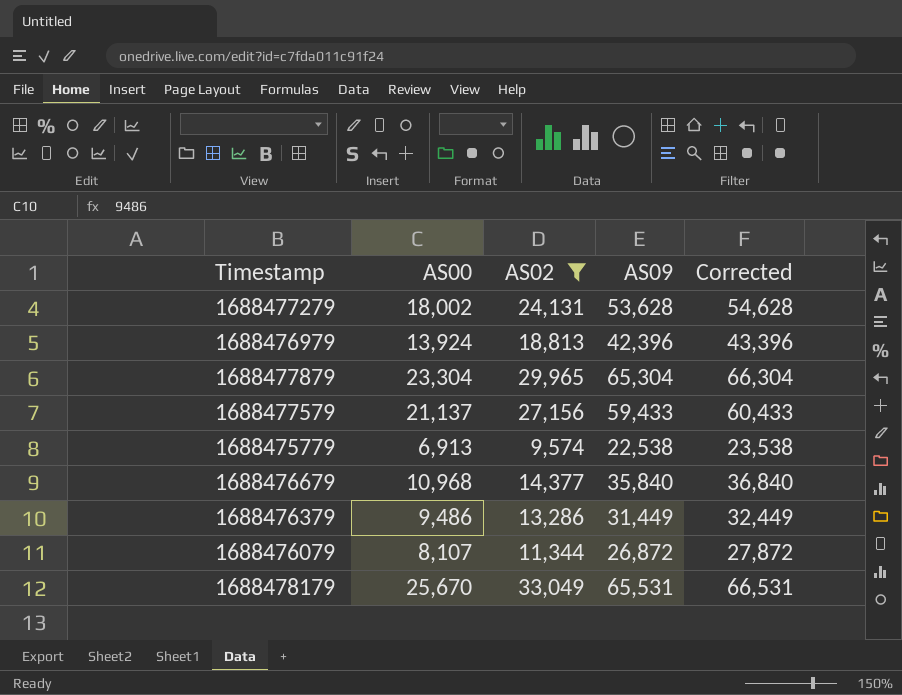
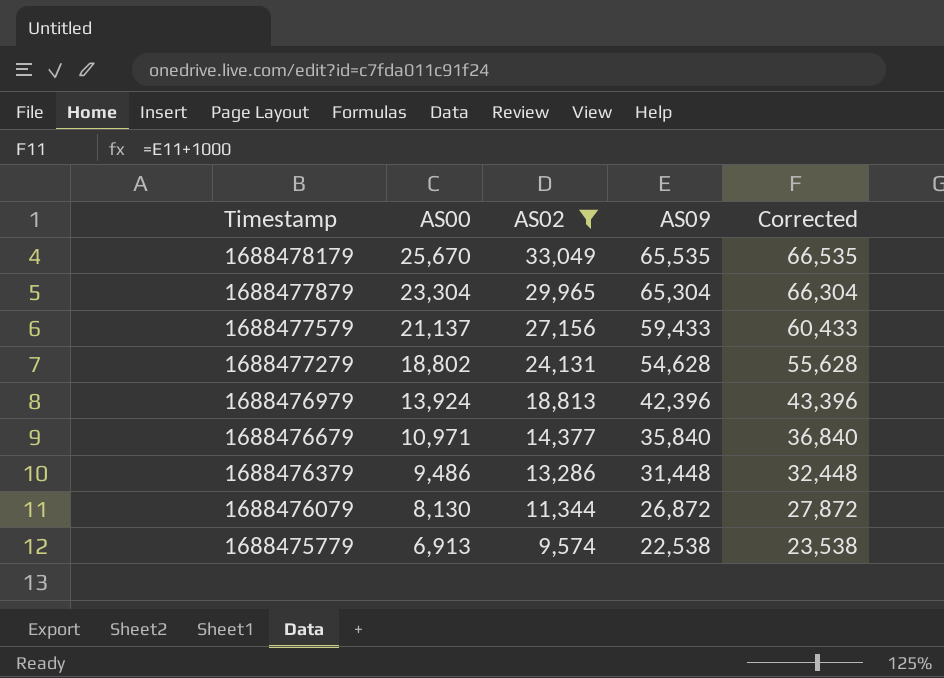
row order: none -> Timestamp descending
1688478179 | AS09: 65,531 -> 65,535
1688478179 | Corrected: 66,531 -> 66,535
1688477279 | AS00: 18,002 -> 18,802
1688477279 | AS09: 53,628 -> 54,628
1688477279 | Corrected: 54,628 -> 55,628
1688476679 | AS00: 10,968 -> 10,971
1688476379 | AS09: 31,449 -> 31,448
1688476379 | Corrected: 32,449 -> 32,448
1688476079 | AS00: 8,107 -> 8,130

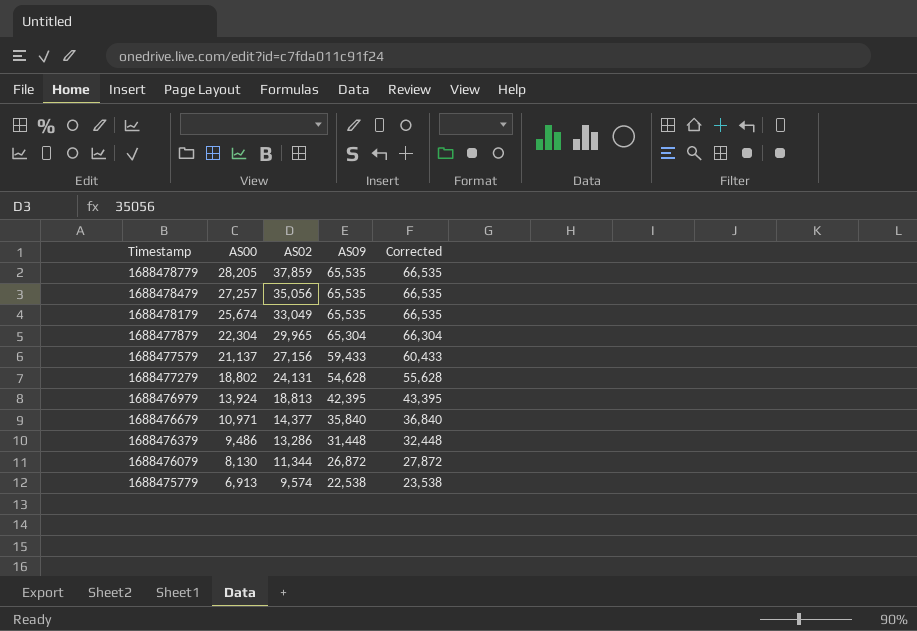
filter: AS02 <= 33,049 -> none
1688478179 | AS00: 25,670 -> 25,674
1688477879 | AS00: 23,304 -> 22,304
1688476979 | AS09: 42,396 -> 42,395
1688476979 | Corrected: 43,396 -> 43,395

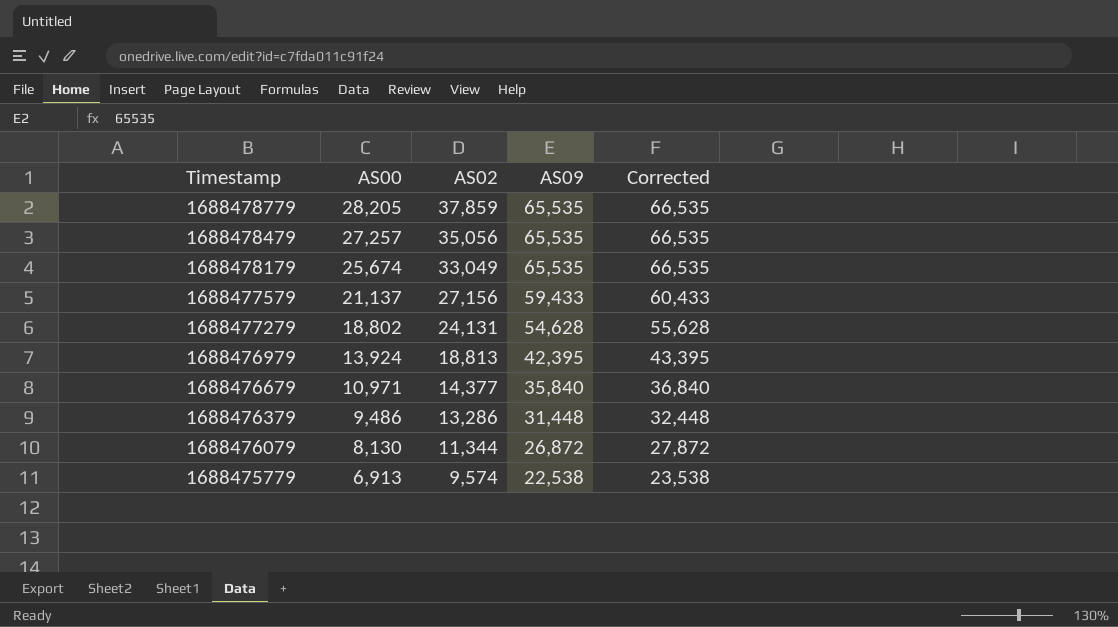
row 1688477879: 22,304 | 29,965 | 65,304 | 66,304 -> none

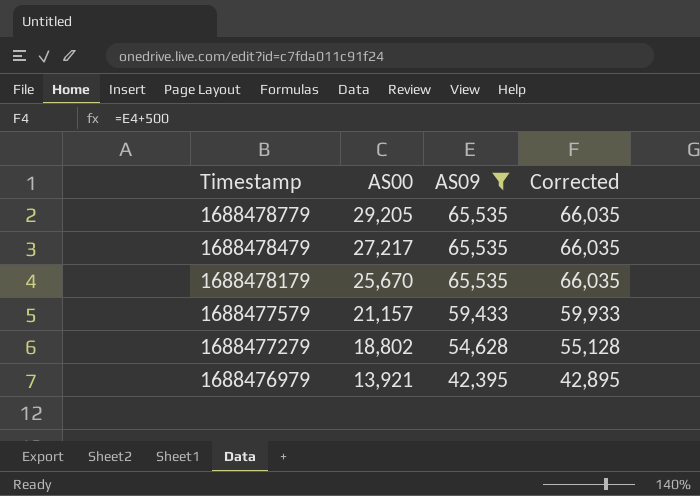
filter: none -> AS09 >= 42,395
column AS02 | position: 3 -> none
column Corrected | formula: [AS09] + 1000 -> [AS09] + 500
1688478779 | AS00: 28,205 -> 29,205
1688478479 | AS00: 27,257 -> 27,217
1688478179 | AS00: 25,674 -> 25,670
1688477579 | AS00: 21,137 -> 21,157
1688476979 | AS00: 13,924 -> 13,921

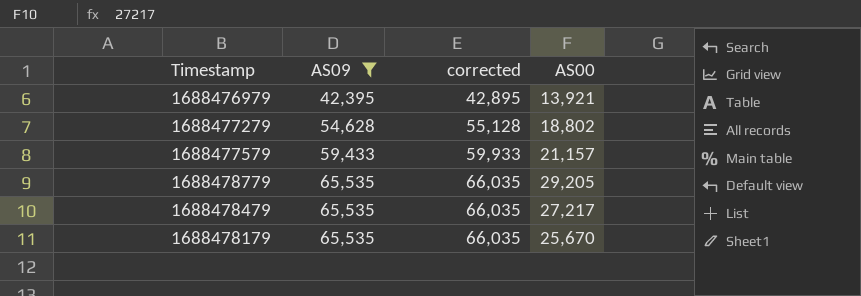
row order: Timestamp descending -> AS09 ascending
column name: Corrected -> corrected
column AS00 | position: 2 -> 4

